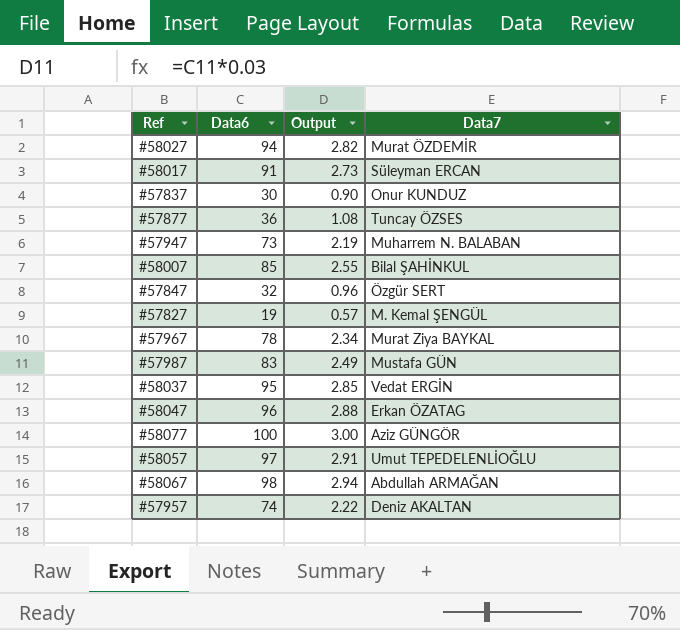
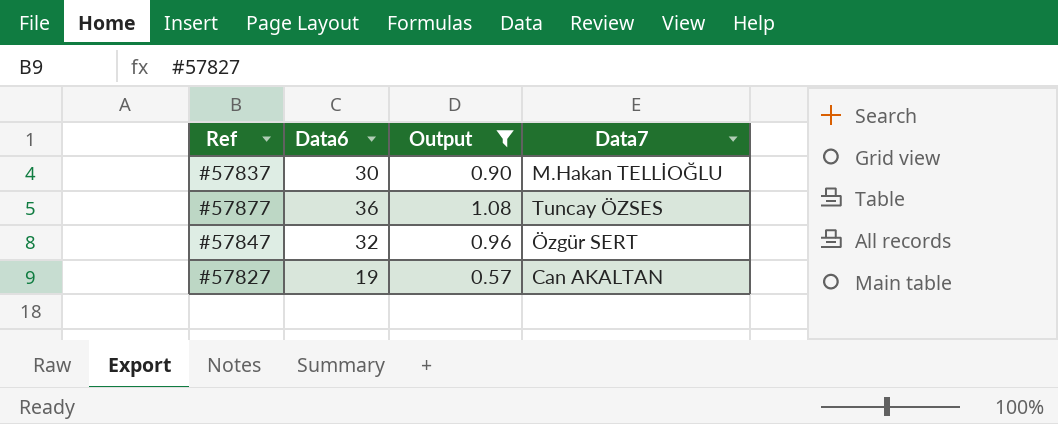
filter: none -> Output <= 1.08
#57837 | Data7: Onur KUNDUZ -> M.Hakan TELLİOĞLU
#57827 | Data7: M. Kemal ŞENGÜL -> Can AKALTAN

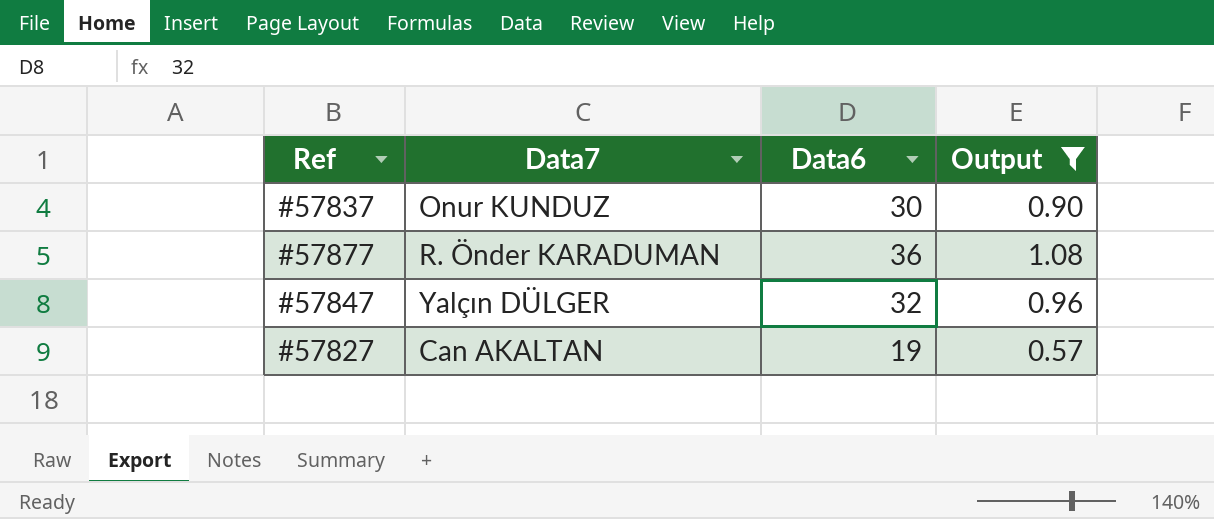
column Data7 | position: 4 -> 2
#57837 | Data7: M.Hakan TELLİOĞLU -> Onur KUNDUZ
#57877 | Data7: Tuncay ÖZSES -> R. Önder KARADUMAN
#57847 | Data7: Özgür SERT -> Yalçın DÜLGER

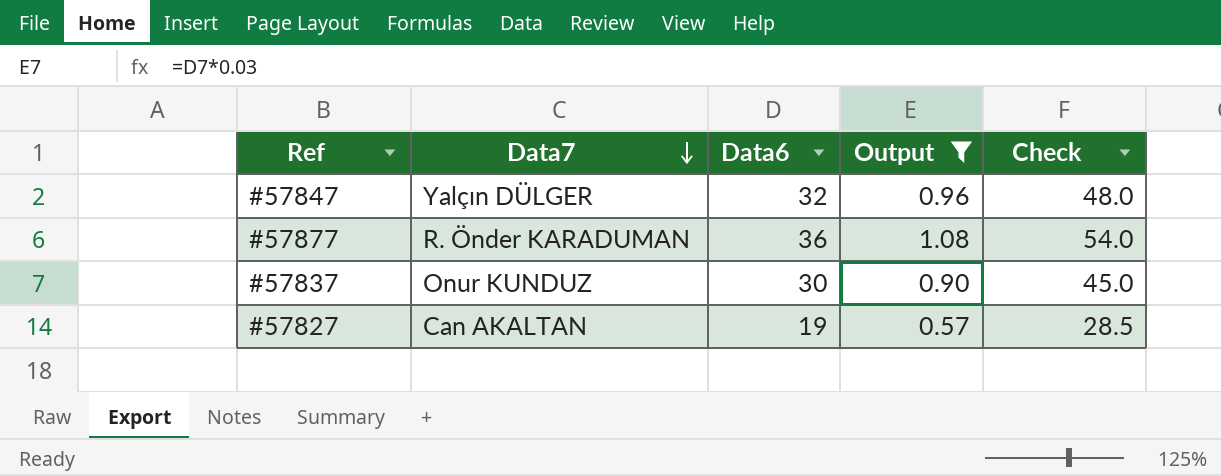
row order: none -> Data7 descending
column Check | formula: none -> [Data6] * 1.5

